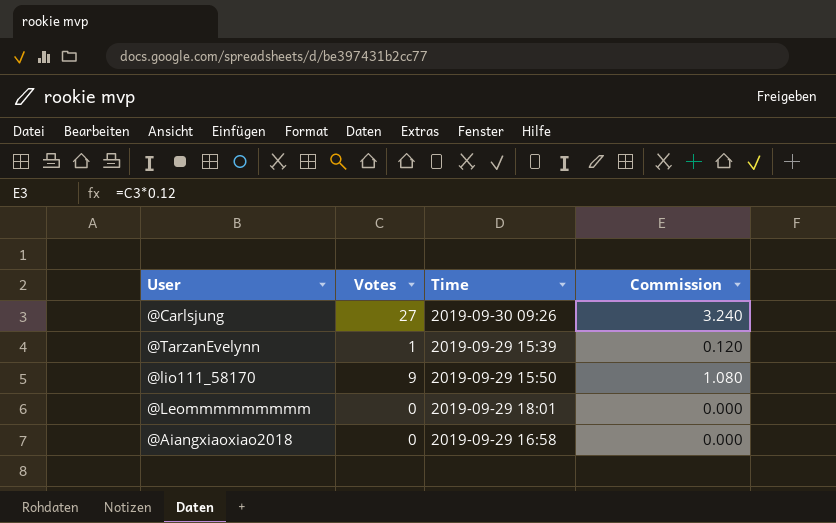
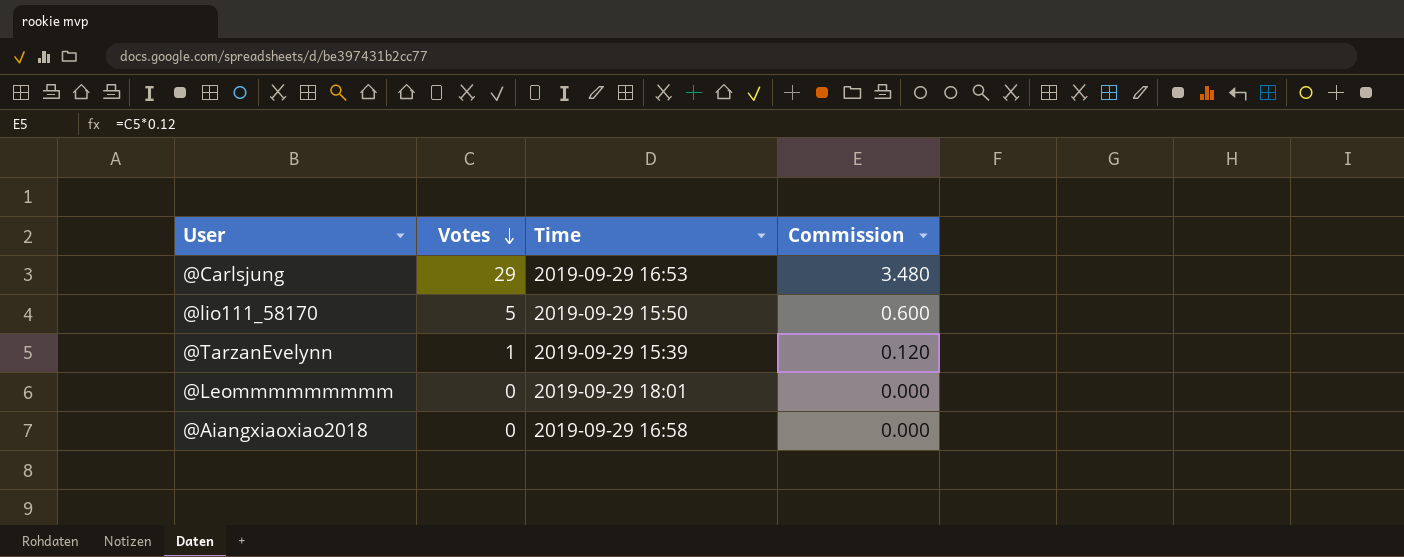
row order: none -> Votes descending
@Carlsjung | Votes: 27 -> 29
@Carlsjung | Time: 2019-09-30 09:26 -> 2019-09-29 16:53
@Carlsjung | Commission: 3.240 -> 3.480
@lio111_58170 | Votes: 9 -> 5
@lio111_58170 | Commission: 1.080 -> 0.600

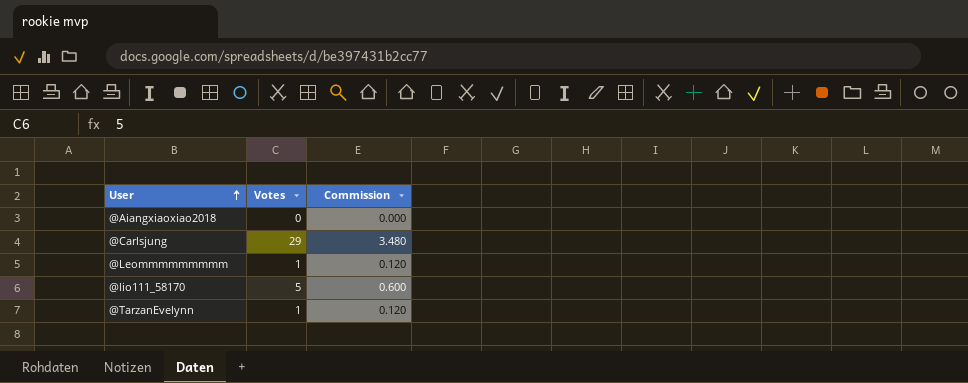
row order: Votes descending -> User ascending
column Time | position: 3 -> none
@Leommmmmmmmm | Votes: 0 -> 1
@Leommmmmmmmm | Commission: 0.000 -> 0.120

